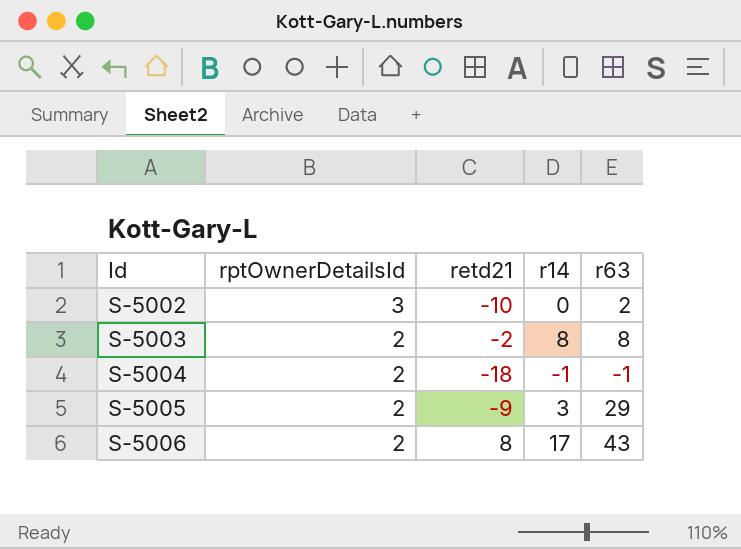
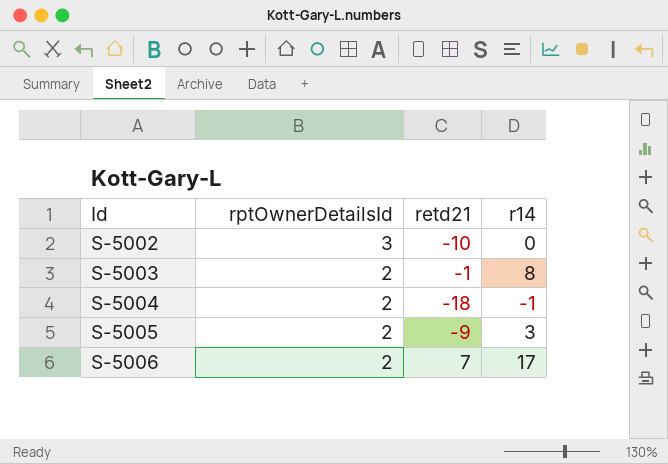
column r63 | position: 5 -> none
S-5003 | retd21: -2 -> -1
S-5006 | retd21: 8 -> 7

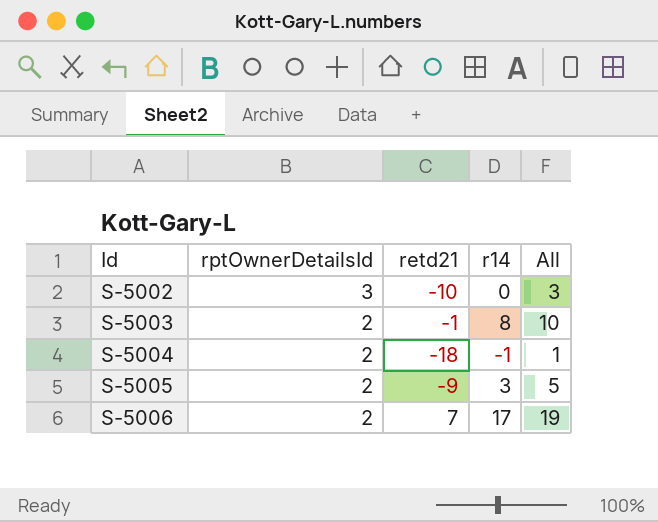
column All | formula: none -> [rptOwnerDetailsId] + [r14]

